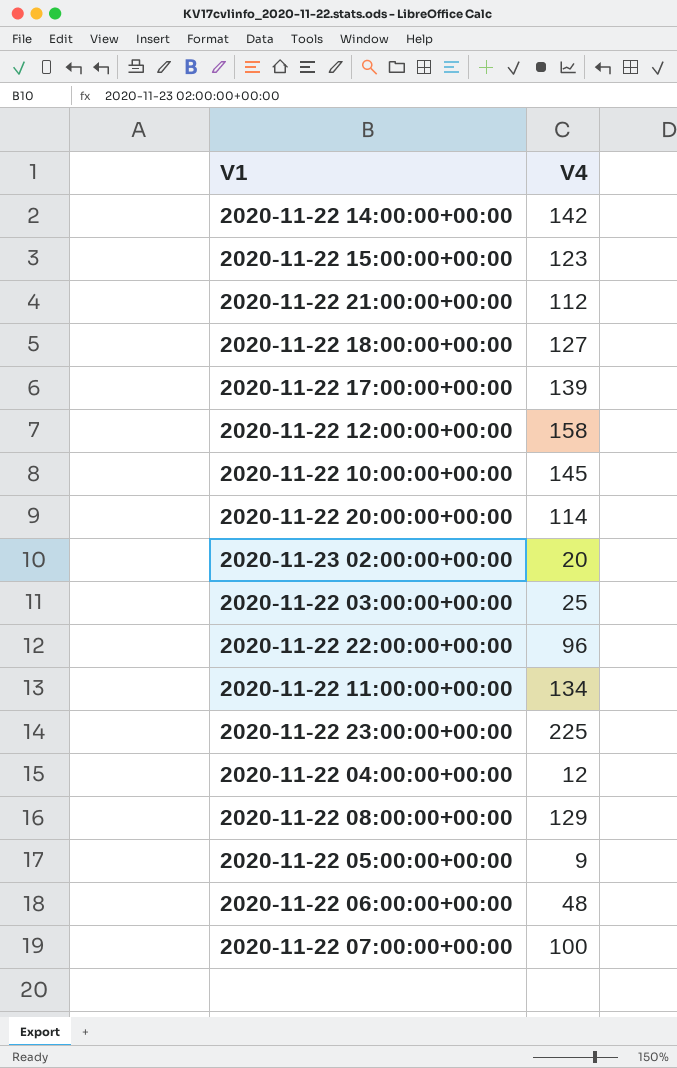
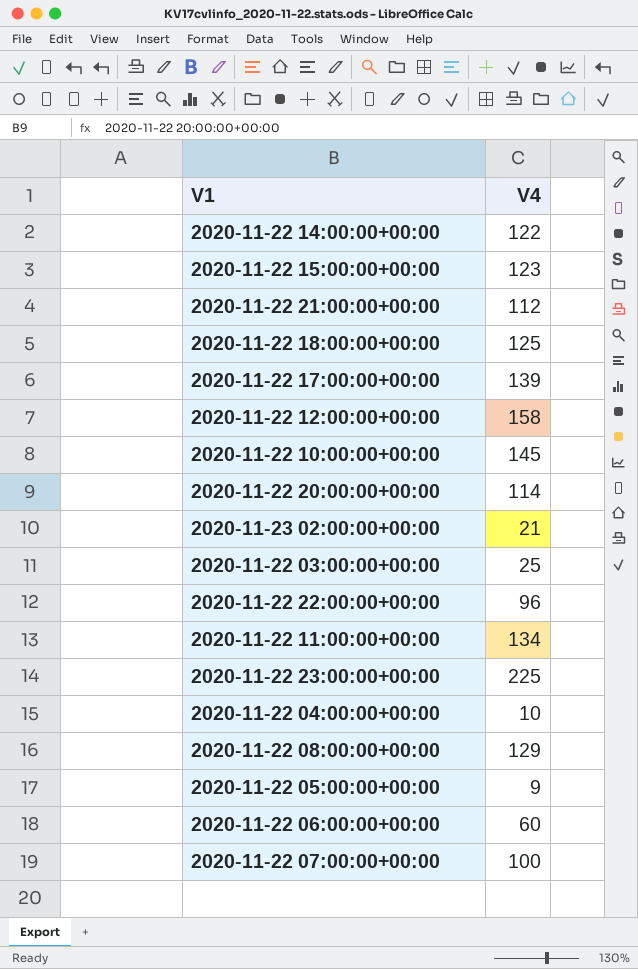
2020-11-22 14:00:00+00:00 | V4: 142 -> 122
2020-11-22 18:00:00+00:00 | V4: 127 -> 125
2020-11-23 02:00:00+00:00 | V4: 20 -> 21
2020-11-22 04:00:00+00:00 | V4: 12 -> 10
2020-11-22 06:00:00+00:00 | V4: 48 -> 60

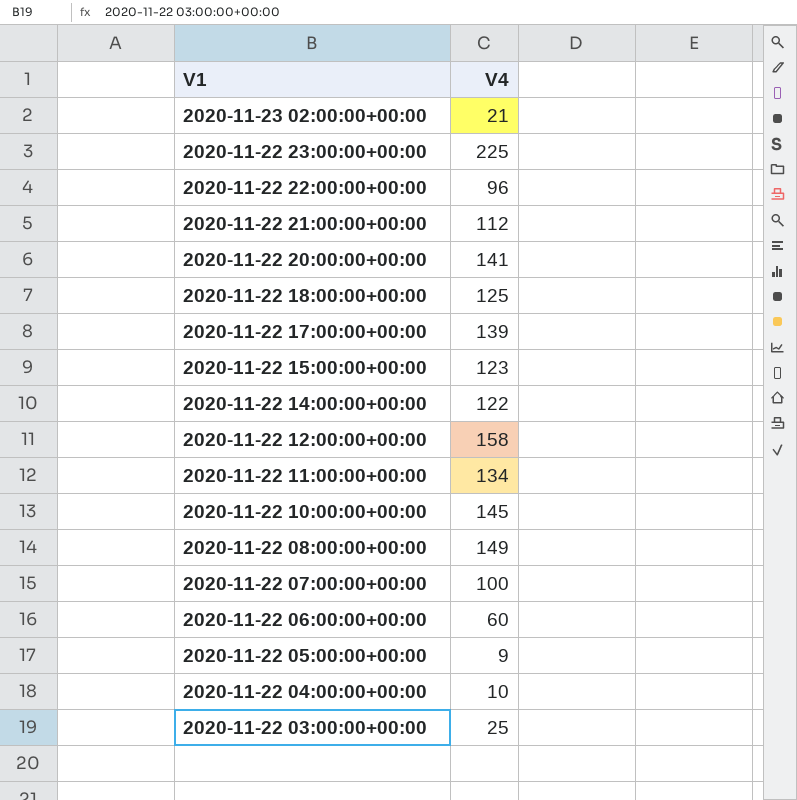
row order: none -> V1 descending
2020-11-22 20:00:00+00:00 | V4: 114 -> 141
2020-11-22 08:00:00+00:00 | V4: 129 -> 149

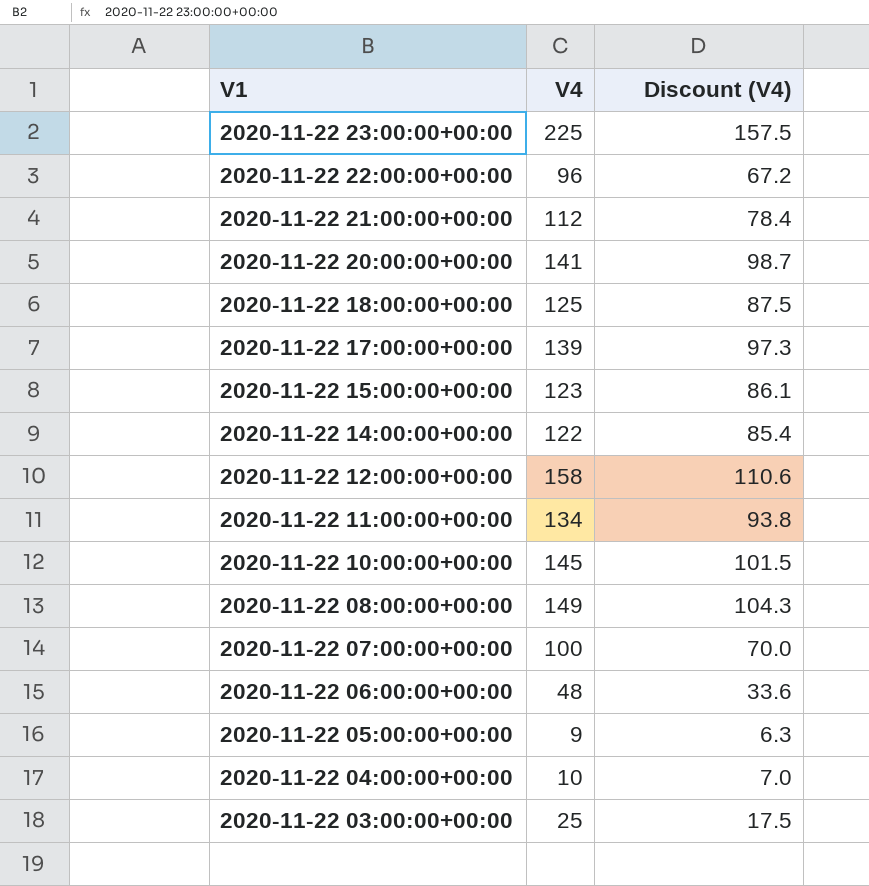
column Discount (V4) | formula: none -> [V4] * 0.7
row 2020-11-23 02:00:00+00:00: 21 -> none
2020-11-22 06:00:00+00:00 | V4: 60 -> 48

